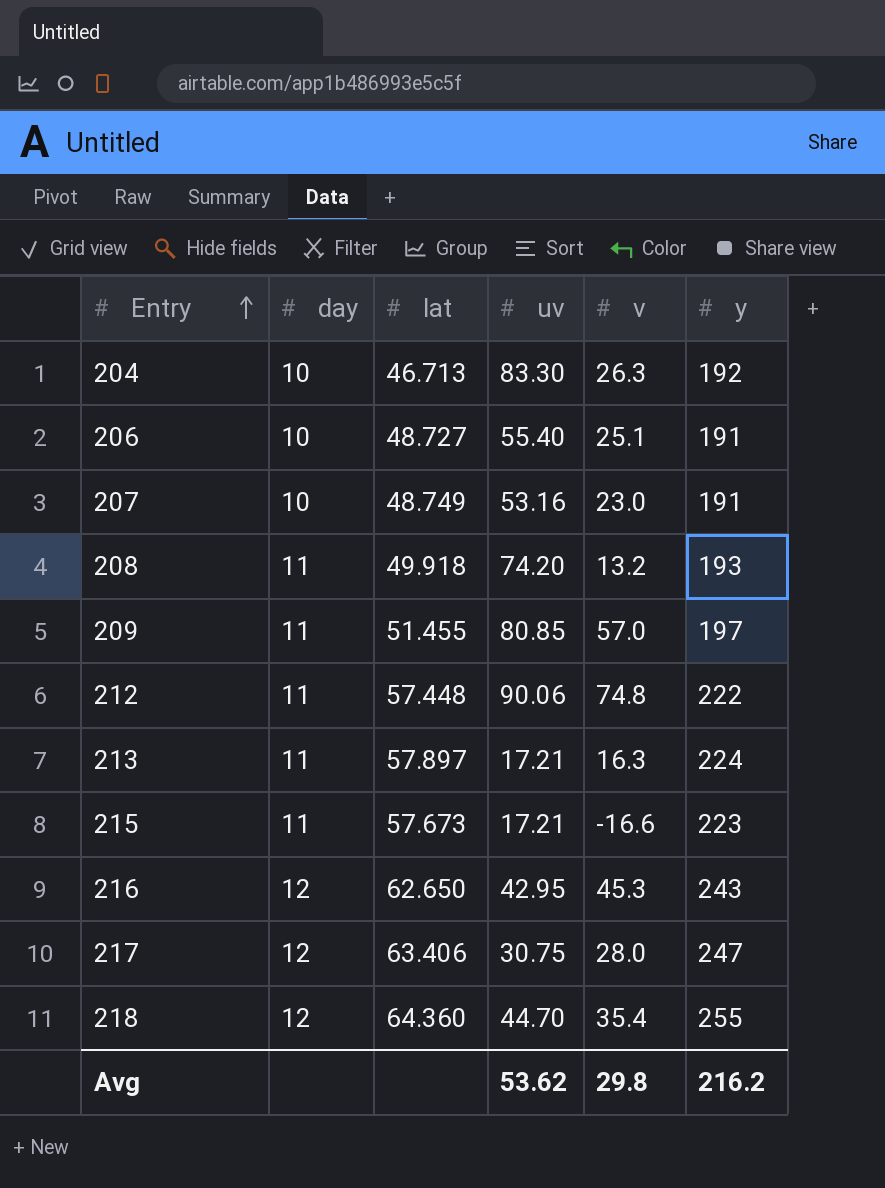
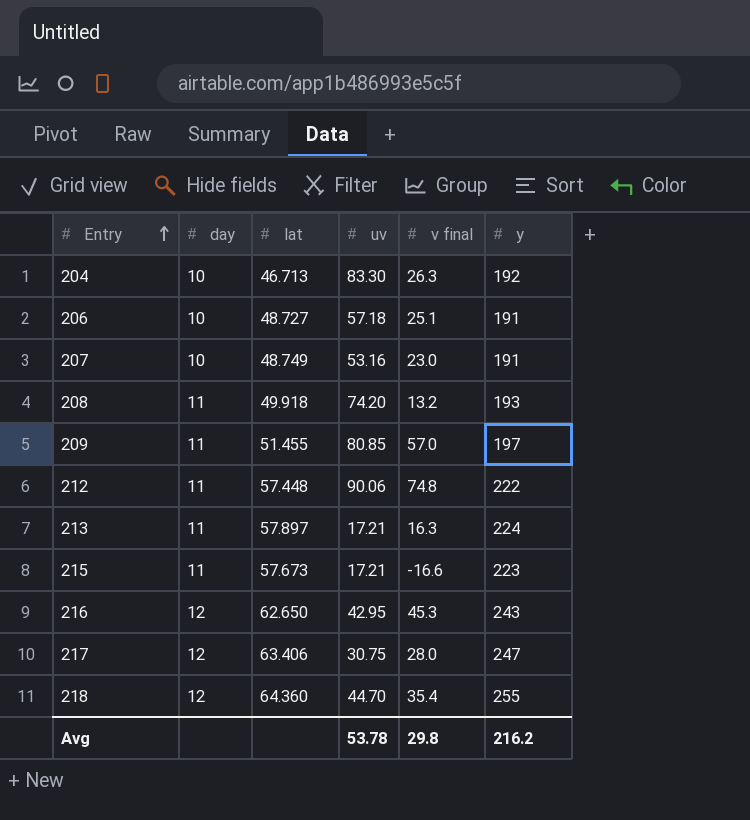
column name: v -> v final
206 | uv: 55.40 -> 57.18
Avg | uv: 53.62 -> 53.78

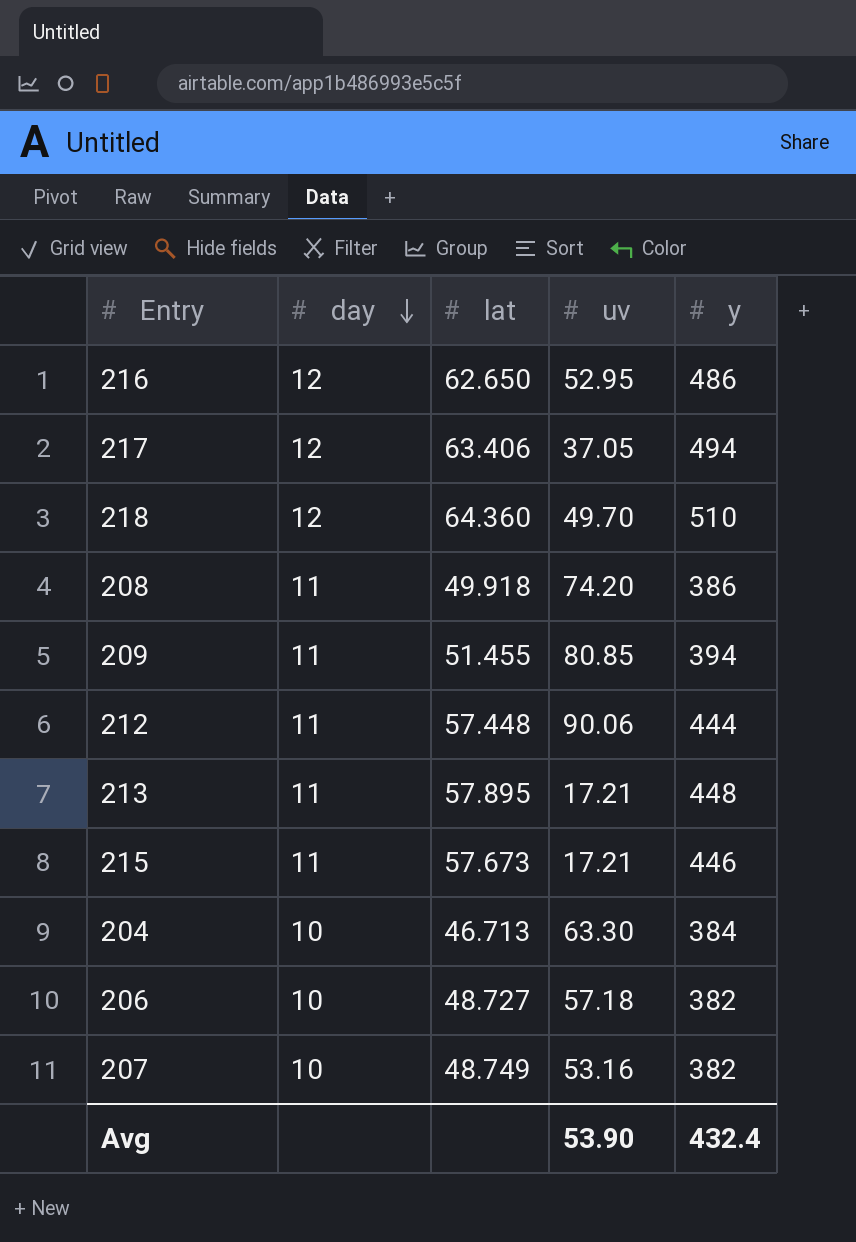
row order: Entry ascending -> day descending
column v final | position: 5 -> none
216 | uv: 42.95 -> 52.95
216 | y: 243 -> 486
217 | uv: 30.75 -> 37.05
217 | y: 247 -> 494
218 | uv: 44.70 -> 49.70
218 | y: 255 -> 510
208 | y: 193 -> 386
209 | y: 197 -> 394
212 | y: 222 -> 444
213 | lat: 57.897 -> 57.895
213 | y: 224 -> 448
215 | y: 223 -> 446
204 | uv: 83.30 -> 63.30
204 | y: 192 -> 384
206 | y: 191 -> 382
207 | y: 191 -> 382
Avg | uv: 53.78 -> 53.90
Avg | y: 216.2 -> 432.4

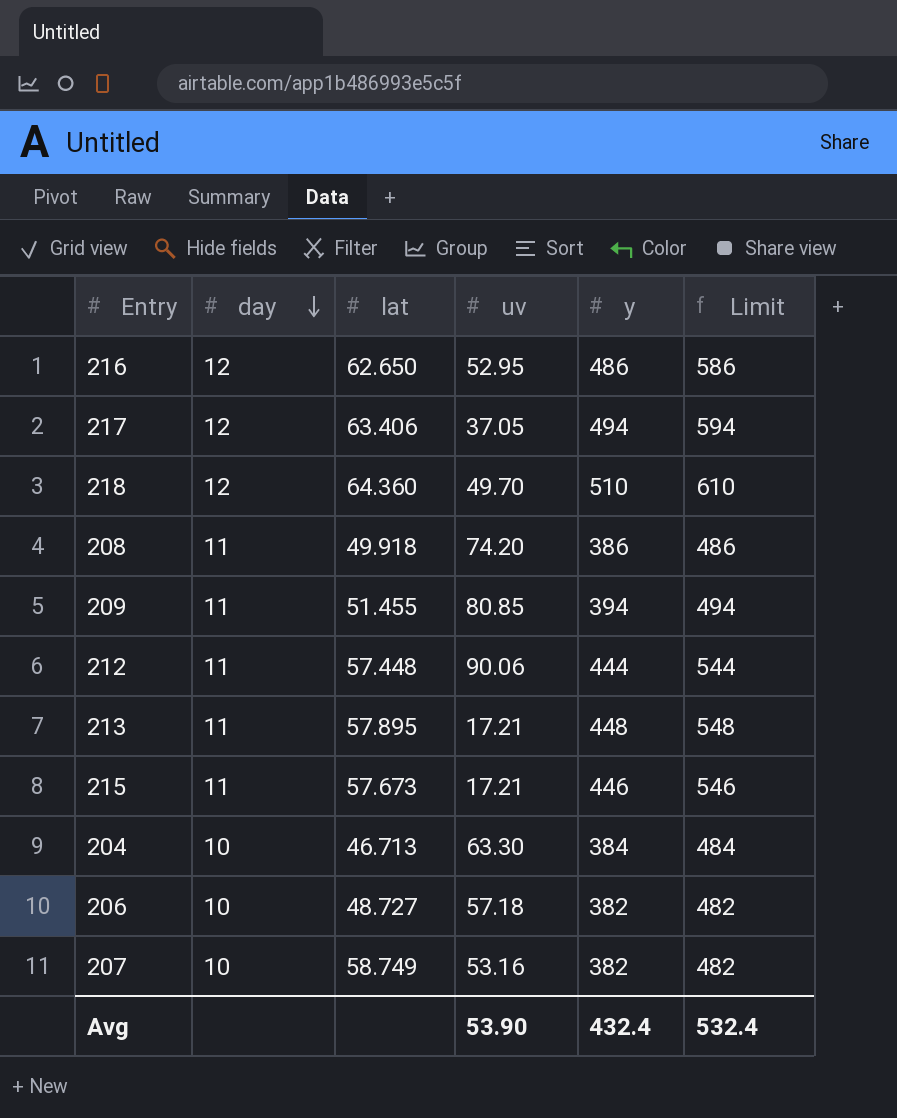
column Limit | formula: none -> [y] + 100
207 | lat: 48.749 -> 58.749

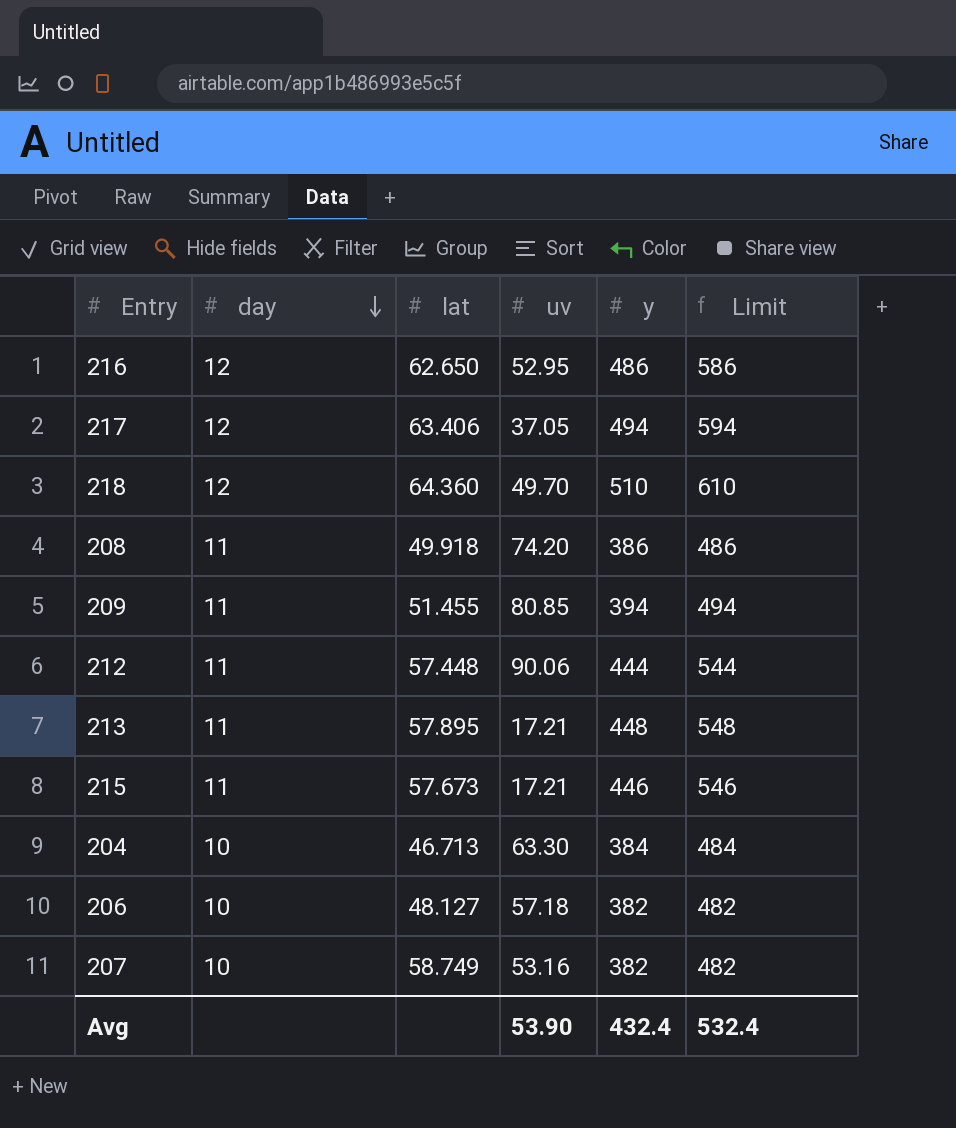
206 | lat: 48.727 -> 48.127

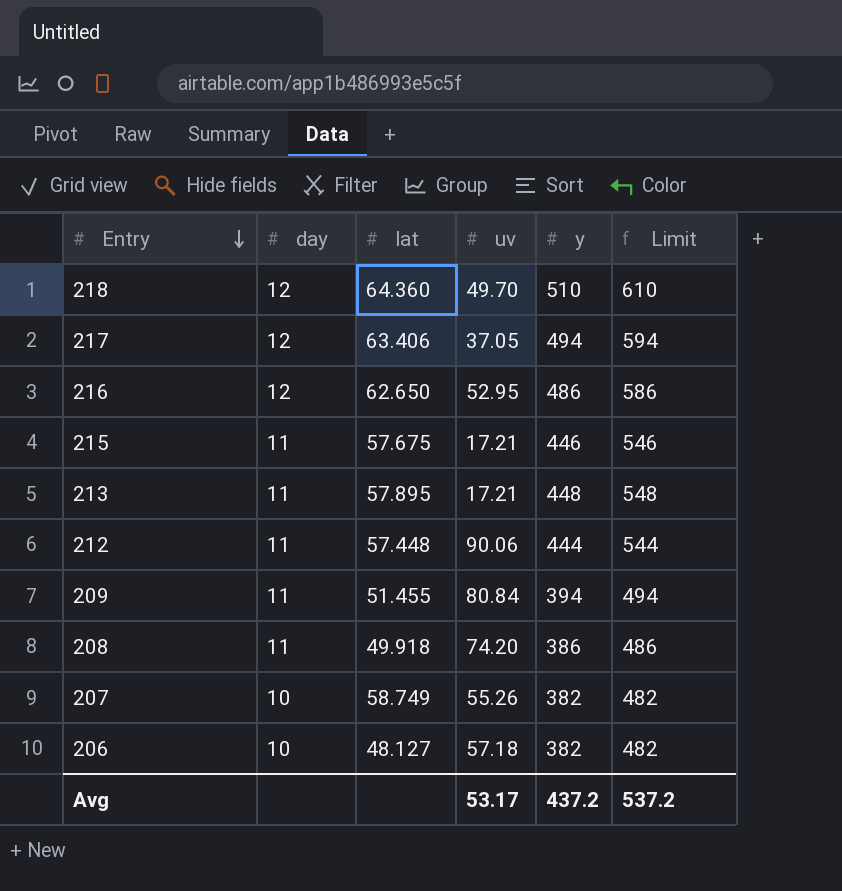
row order: day descending -> Entry descending
row 204: 10 | 46.713 | 63.30 | 384 | 484 -> none
215 | lat: 57.673 -> 57.675
209 | uv: 80.85 -> 80.84
207 | uv: 53.16 -> 55.26
Avg | uv: 53.90 -> 53.17
Avg | y: 432.4 -> 437.2
Avg | Limit: 532.4 -> 537.2

